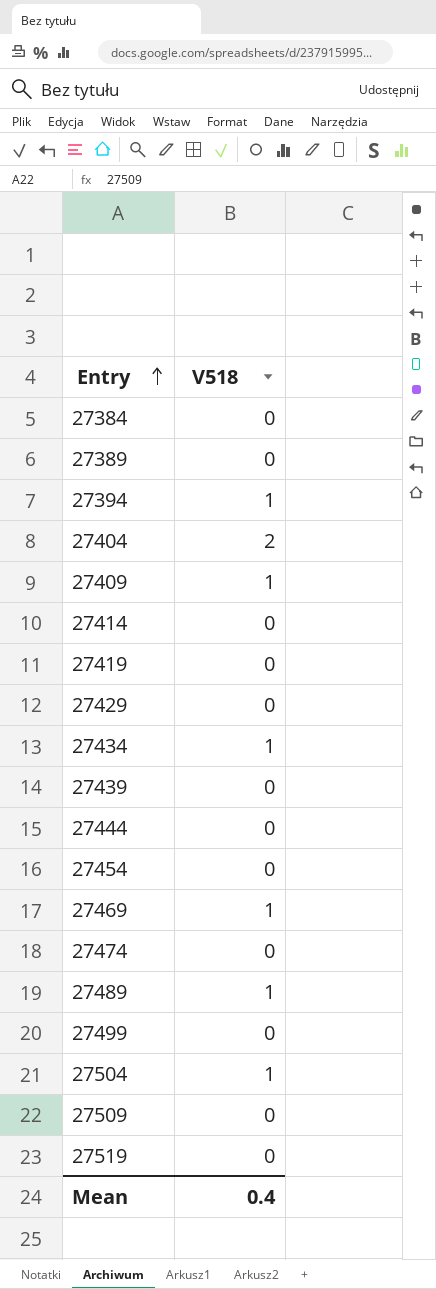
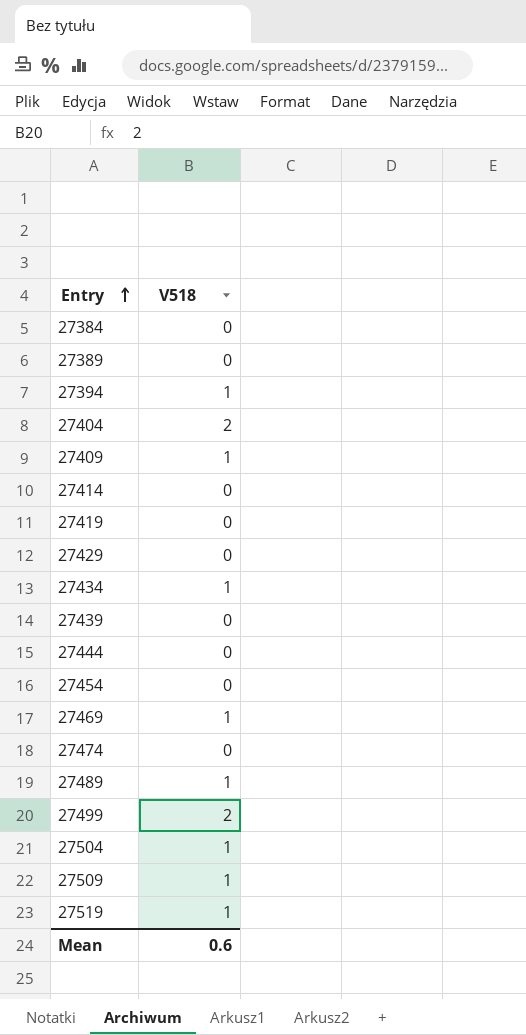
27499 | V518: 0 -> 2
27509 | V518: 0 -> 1
27519 | V518: 0 -> 1
Mean | V518: 0.4 -> 0.6

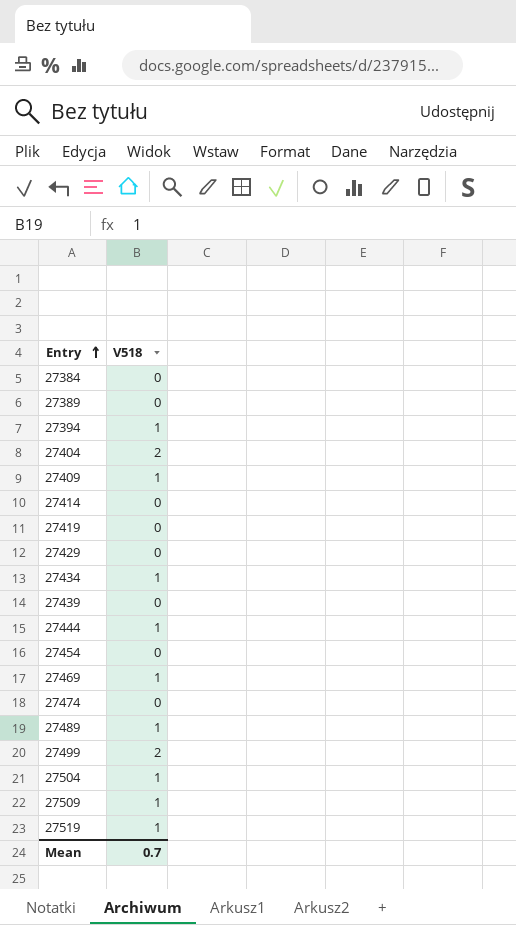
27444 | V518: 0 -> 1
Mean | V518: 0.6 -> 0.7

